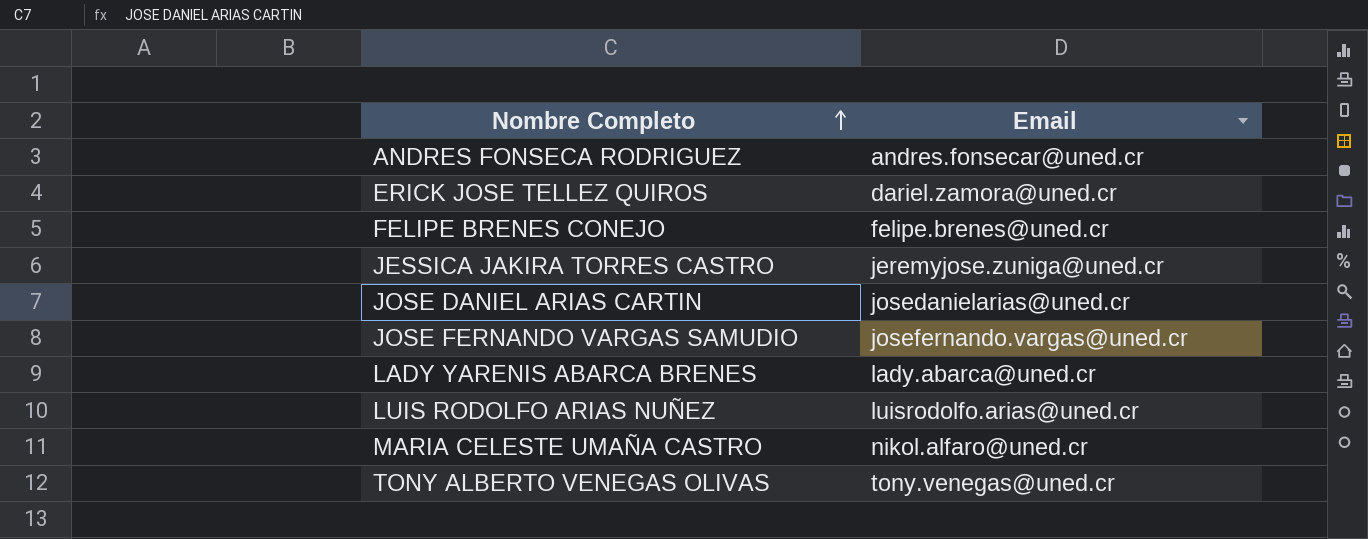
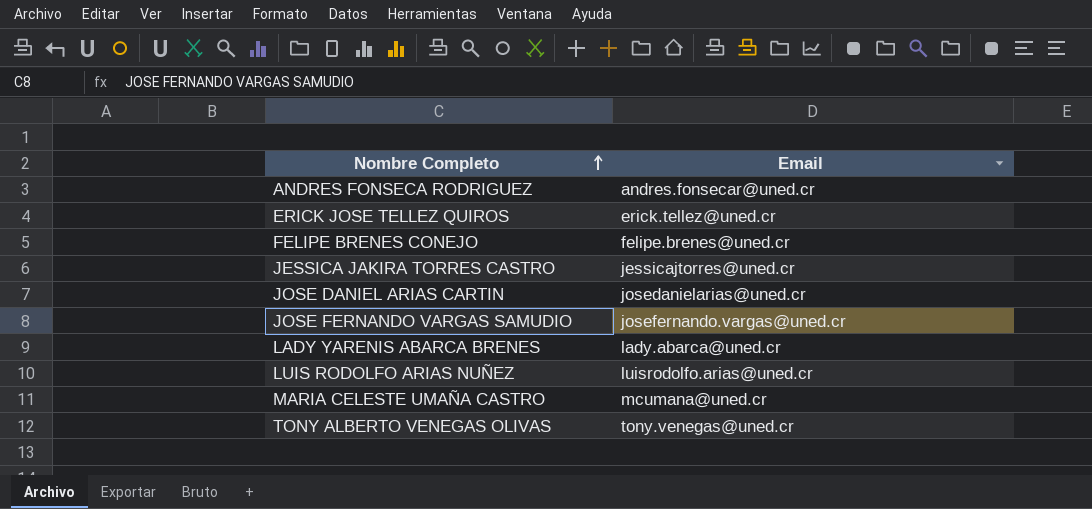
ERICK JOSE TELLEZ QUIROS | Email: dariel.zamora@uned.cr -> erick.tellez@uned.cr
JESSICA JAKIRA TORRES CASTRO | Email: jeremyjose.zuniga@uned.cr -> jessicajtorres@uned.cr
MARIA CELESTE UMAÑA CASTRO | Email: nikol.alfaro@uned.cr -> mcumana@uned.cr

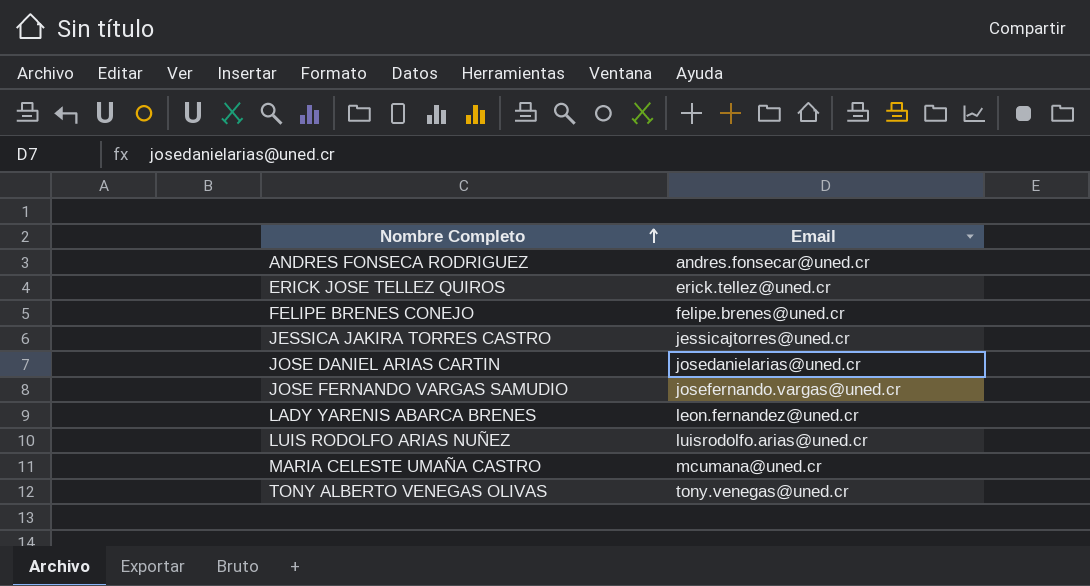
LADY YARENIS ABARCA BRENES | Email: lady.abarca@uned.cr -> leon.fernandez@uned.cr

